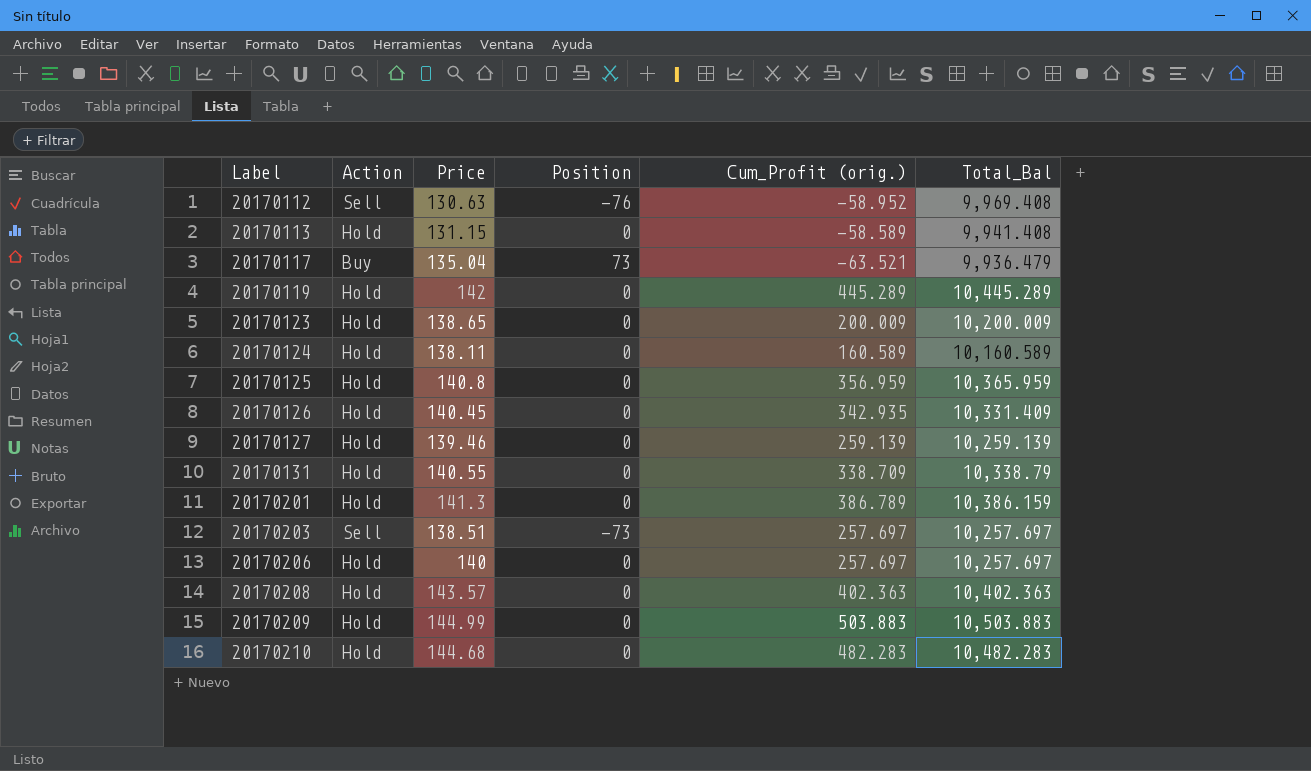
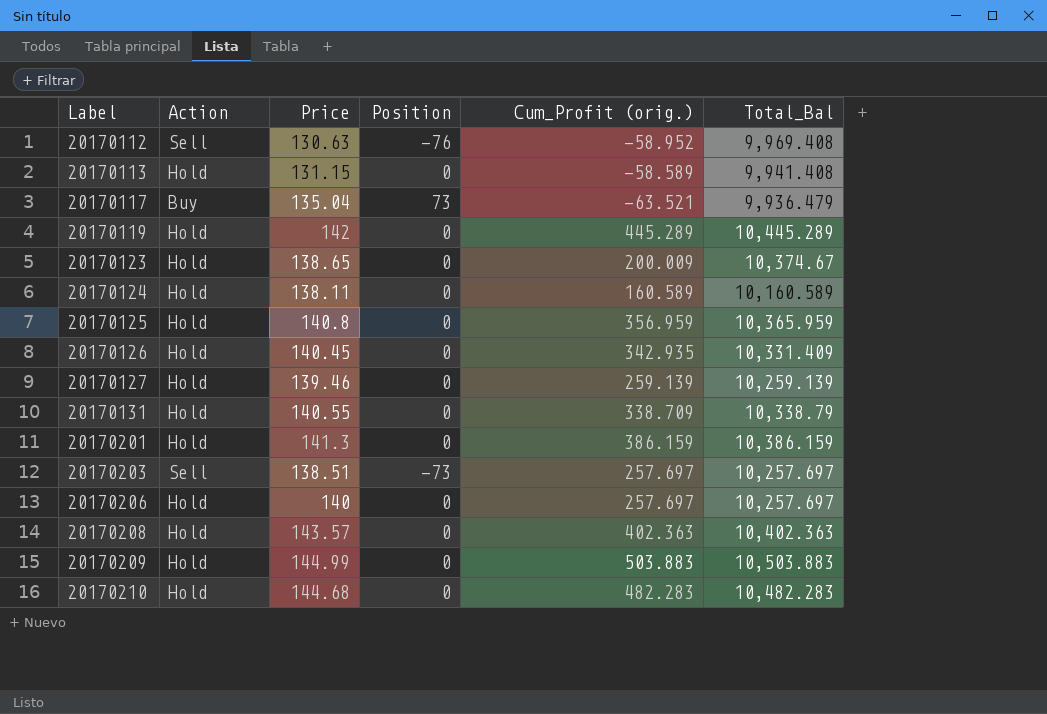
20170123 | Total_Bal: 10,200.009 -> 10,374.67
20170201 | Cum_Profit (orig.): 386.789 -> 386.159

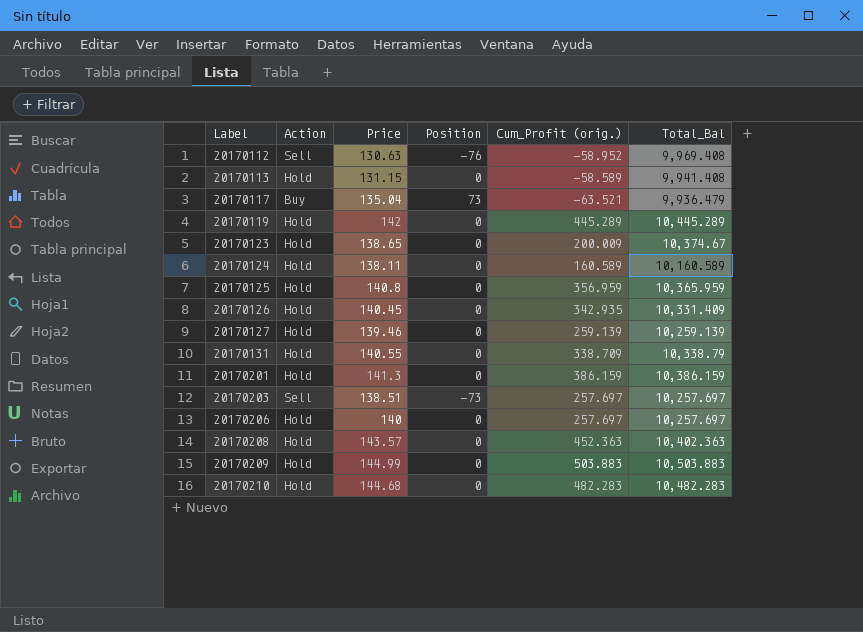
20170208 | Cum_Profit (orig.): 402.363 -> 452.363

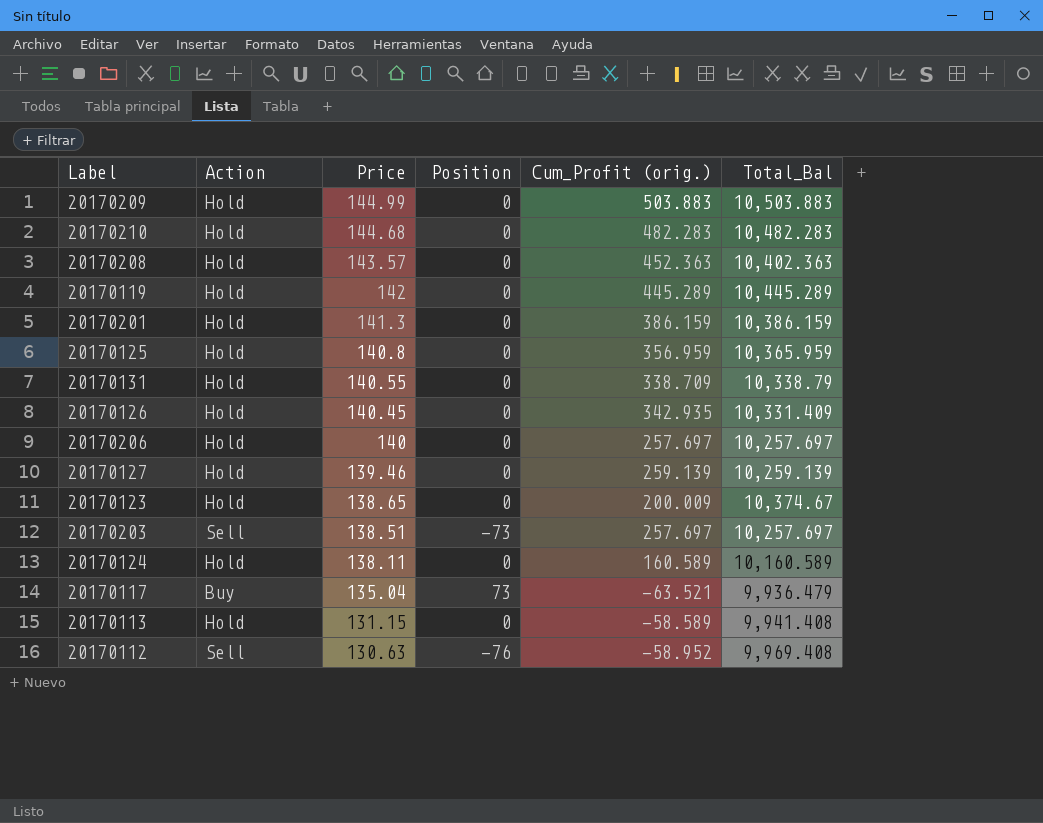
row order: Label ascending -> Price descending

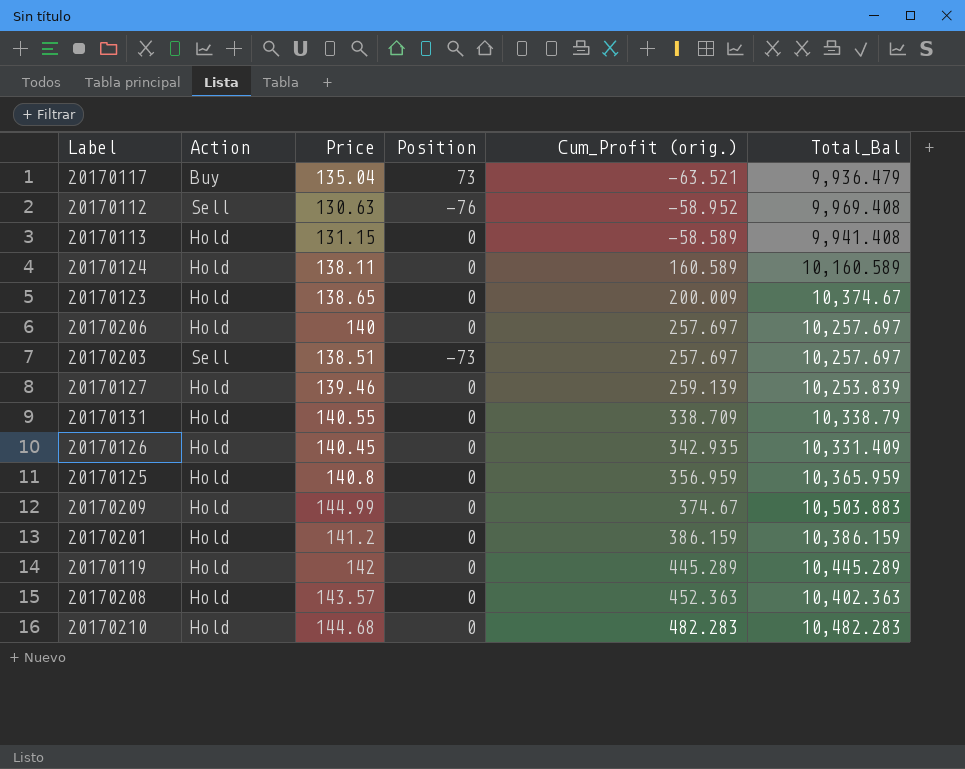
row order: Price descending -> Cum_Profit (orig.) ascending
20170127 | Total_Bal: 10,259.139 -> 10,253.839
20170209 | Cum_Profit (orig.): 503.883 -> 374.67
20170201 | Price: 141.3 -> 141.2

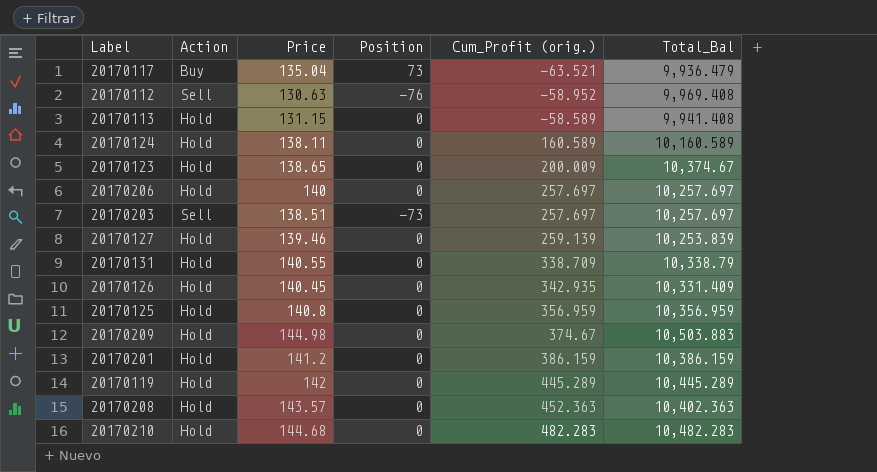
20170125 | Total_Bal: 10,365.959 -> 10,356.959
20170209 | Price: 144.99 -> 144.98

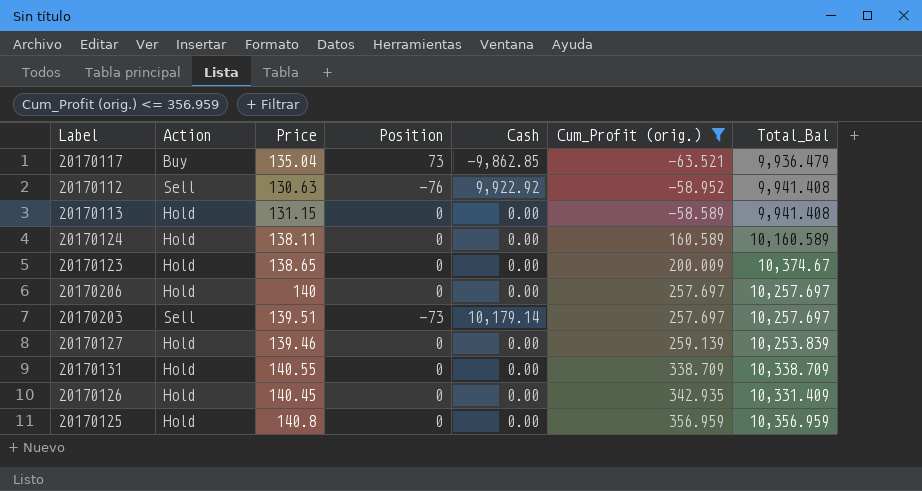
filter: none -> Cum_Profit (orig.) <= 356.959
column Cash | position: none -> 5
20170112 | Total_Bal: 9,969.408 -> 9,941.408
20170203 | Price: 138.51 -> 139.51
20170131 | Total_Bal: 10,338.79 -> 10,338.709

